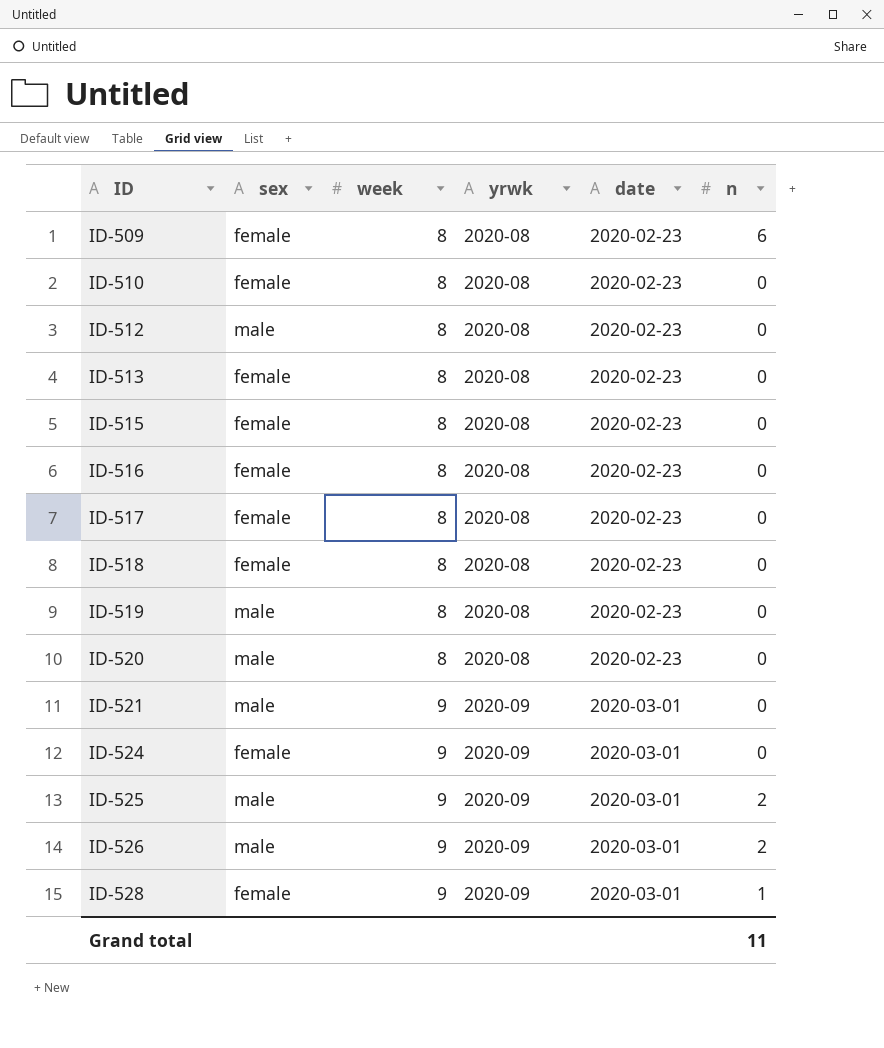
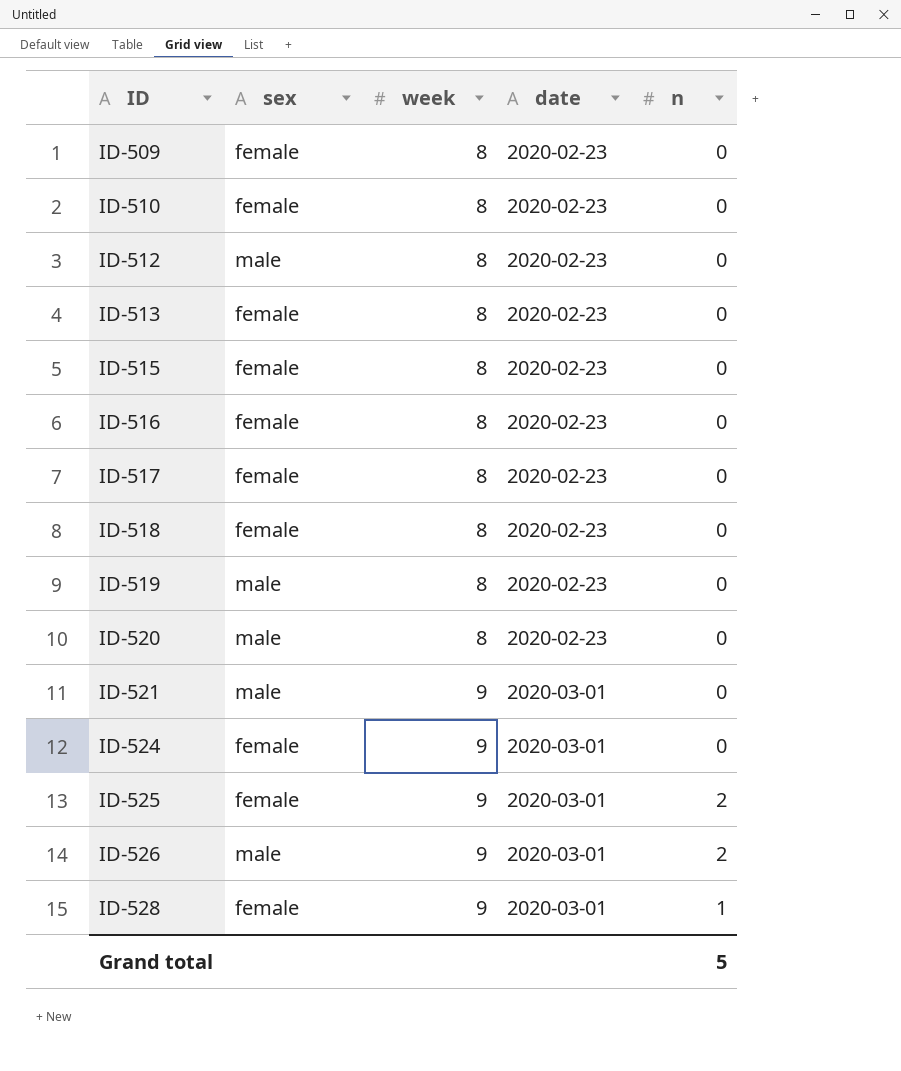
column yrwk | position: 4 -> none
ID-509 | n: 6 -> 0
ID-525 | sex: male -> female
Grand total | n: 11 -> 5

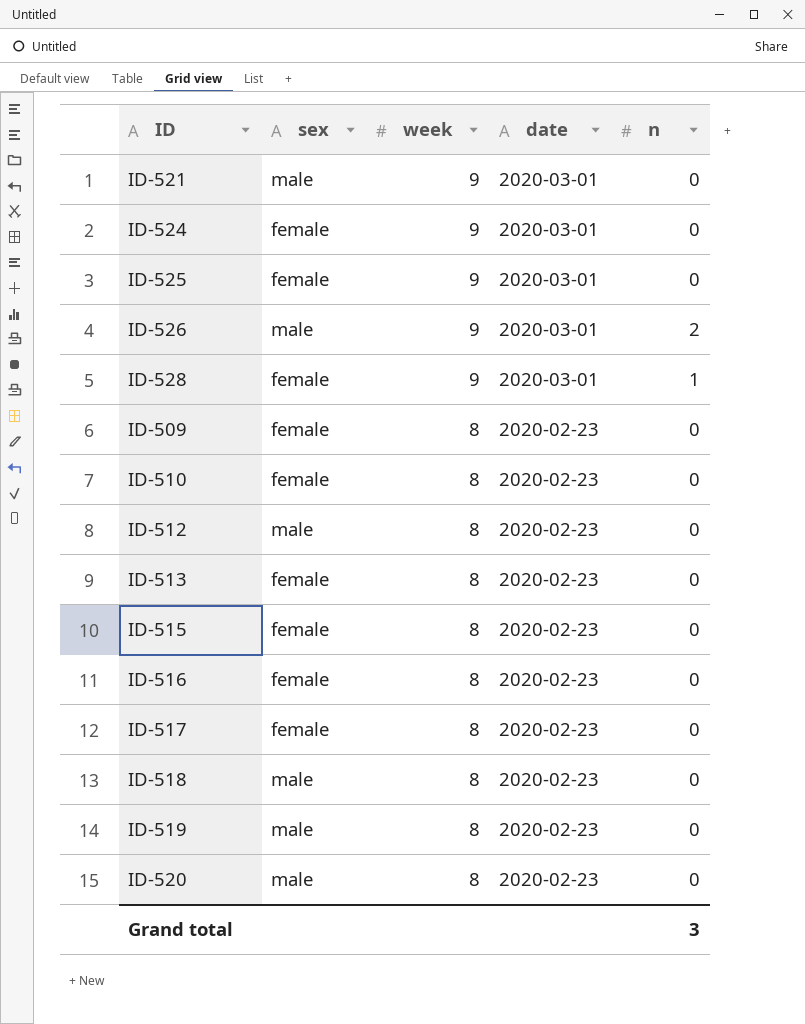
row order: ID ascending -> week descending
ID-525 | n: 2 -> 0
ID-518 | sex: female -> male
Grand total | n: 5 -> 3

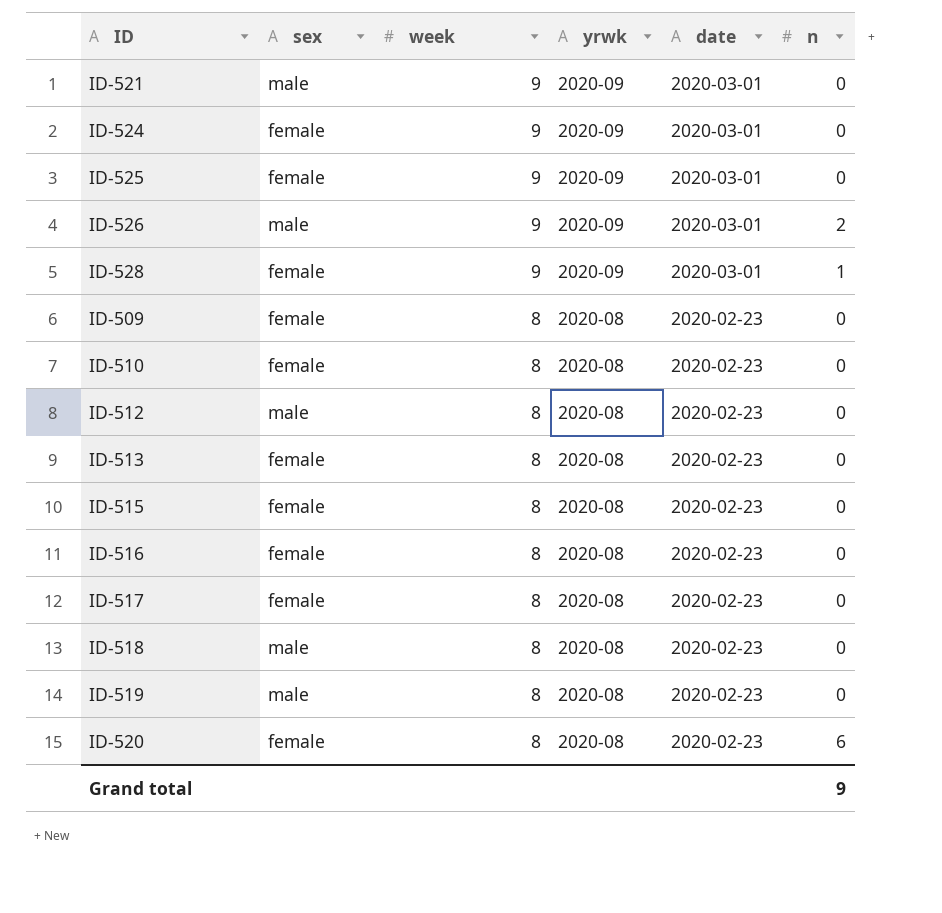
column yrwk | position: none -> 4
ID-520 | sex: male -> female
ID-520 | n: 0 -> 6
Grand total | n: 3 -> 9

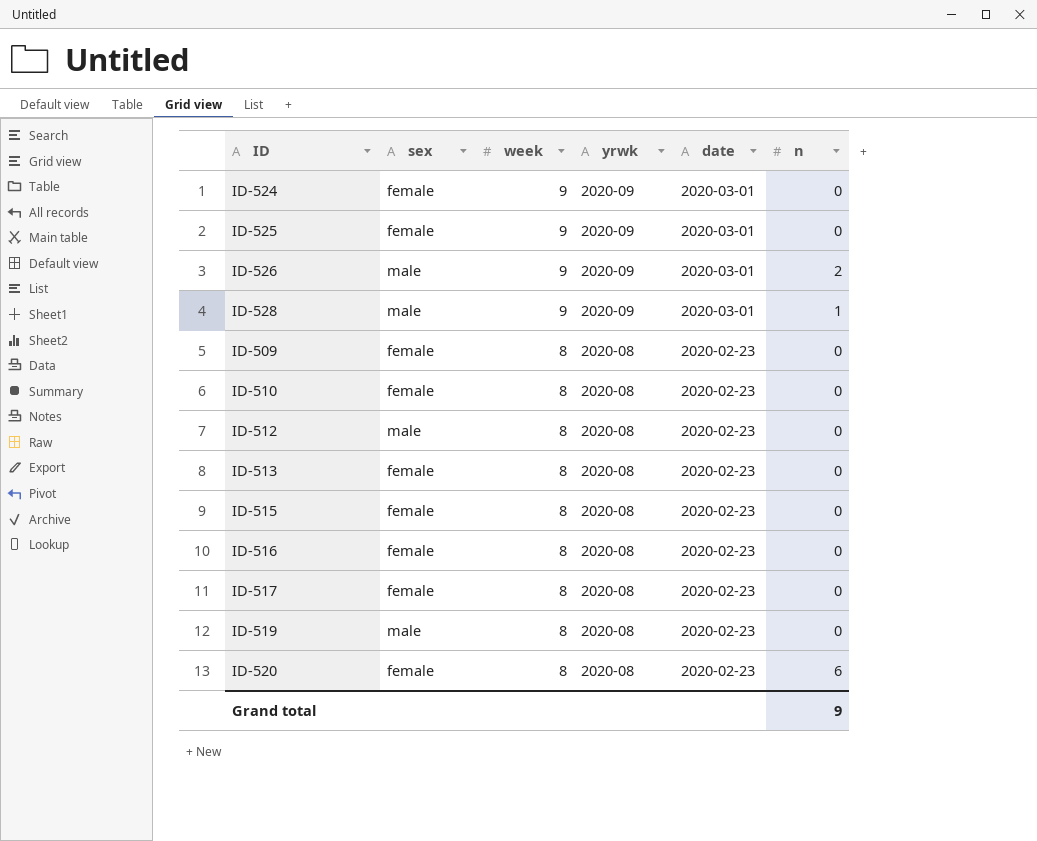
row ID-521: male | 9 | 2020-09 | 2020-03-01 | 0 -> none
row ID-518: male | 8 | 2020-08 | 2020-02-23 | 0 -> none
ID-528 | sex: female -> male

